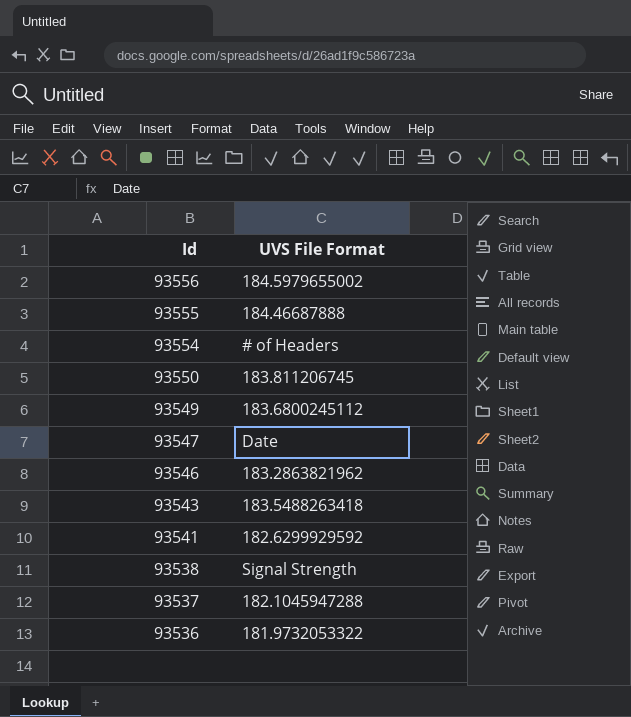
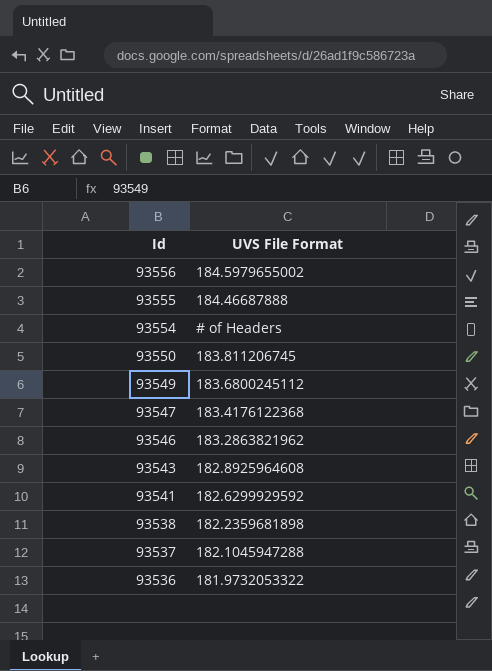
93547 | UVS File Format: Date -> 183.4176122368
93543 | UVS File Format: 183.5488263418 -> 182.8925964608
93538 | UVS File Format: Signal Strength -> 182.2359681898

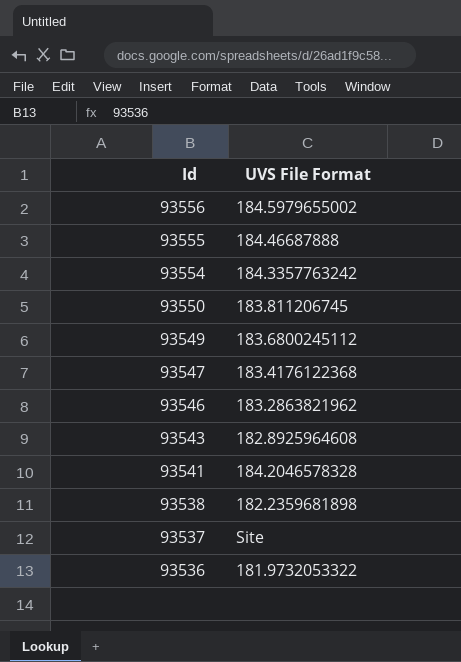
93554 | UVS File Format: # of Headers -> 184.3357763242
93541 | UVS File Format: 182.6299929592 -> 184.2046578328
93537 | UVS File Format: 182.1045947288 -> Site

